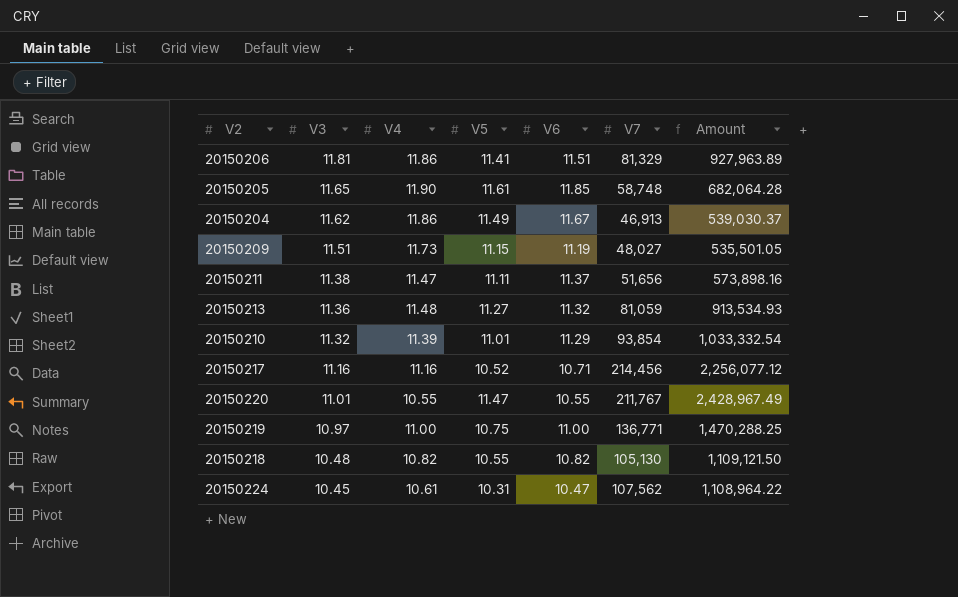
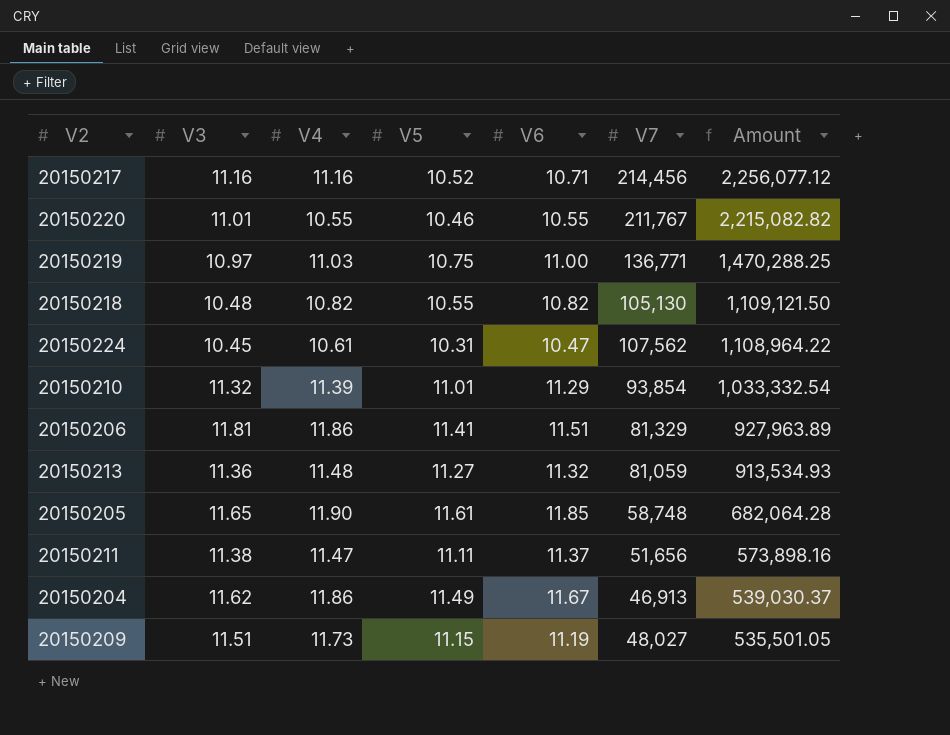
row order: V3 descending -> Amount descending
20150220 | V5: 11.47 -> 10.46
20150220 | Amount: 2,428,967.49 -> 2,215,082.82
20150219 | V4: 11.00 -> 11.03

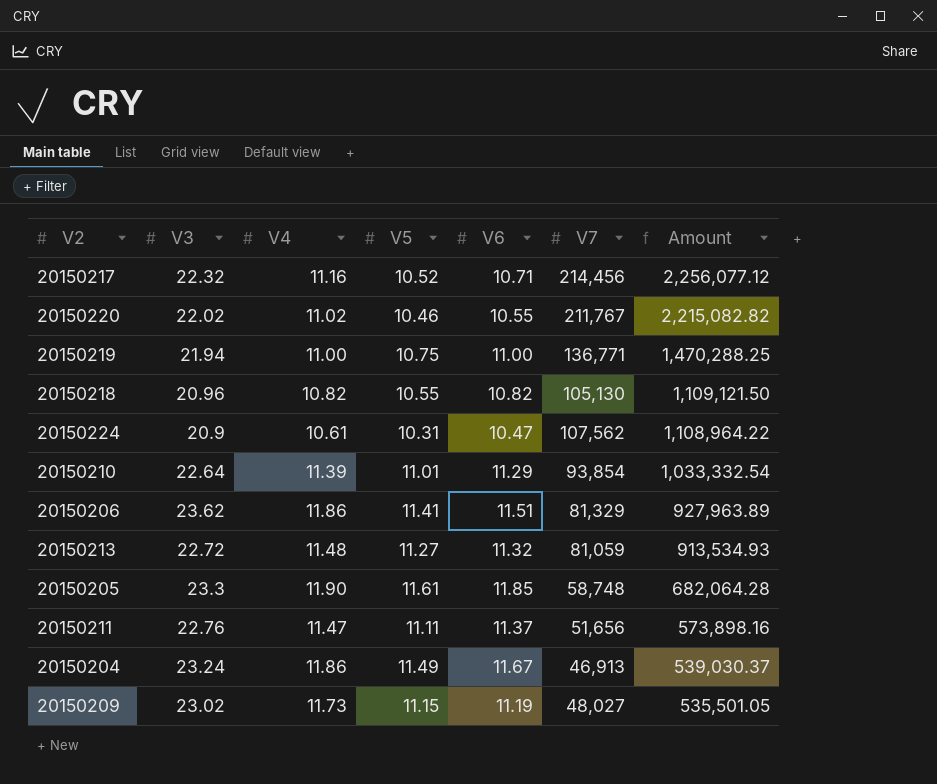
20150217 | V3: 11.16 -> 22.32
20150220 | V3: 11.01 -> 22.02
20150220 | V4: 10.55 -> 11.02
20150219 | V3: 10.97 -> 21.94
20150219 | V4: 11.03 -> 11.00
20150218 | V3: 10.48 -> 20.96
20150224 | V3: 10.45 -> 20.9
20150210 | V3: 11.32 -> 22.64
20150206 | V3: 11.81 -> 23.62
20150213 | V3: 11.36 -> 22.72
20150205 | V3: 11.65 -> 23.3
20150211 | V3: 11.38 -> 22.76
20150204 | V3: 11.62 -> 23.24
20150209 | V3: 11.51 -> 23.02

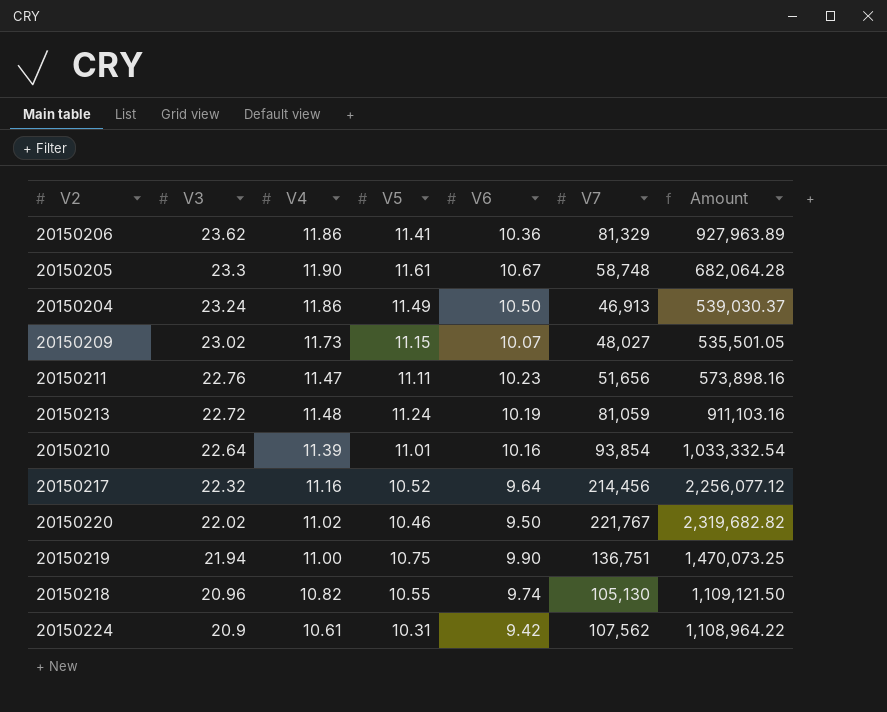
row order: Amount descending -> V3 descending
20150206 | V6: 11.51 -> 10.36
20150205 | V6: 11.85 -> 10.67
20150204 | V6: 11.67 -> 10.50
20150209 | V6: 11.19 -> 10.07
20150211 | V6: 11.37 -> 10.23
20150213 | V5: 11.27 -> 11.24
20150213 | V6: 11.32 -> 10.19
20150213 | Amount: 913,534.93 -> 911,103.16
20150210 | V6: 11.29 -> 10.16
20150217 | V6: 10.71 -> 9.64
20150220 | V6: 10.55 -> 9.50
20150220 | V7: 211,767 -> 221,767
20150220 | Amount: 2,215,082.82 -> 2,319,682.82
20150219 | V6: 11.00 -> 9.90
20150219 | V7: 136,771 -> 136,751
20150219 | Amount: 1,470,288.25 -> 1,470,073.25
20150218 | V6: 10.82 -> 9.74
20150224 | V6: 10.47 -> 9.42

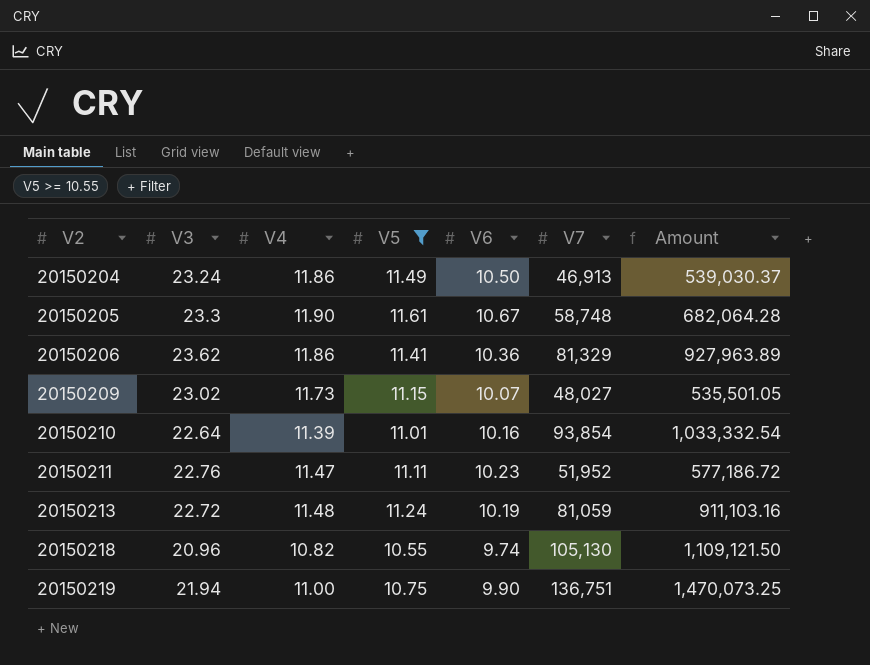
filter: none -> V5 >= 10.55
row order: V3 descending -> V2 ascending
20150211 | V7: 51,656 -> 51,952
20150211 | Amount: 573,898.16 -> 577,186.72

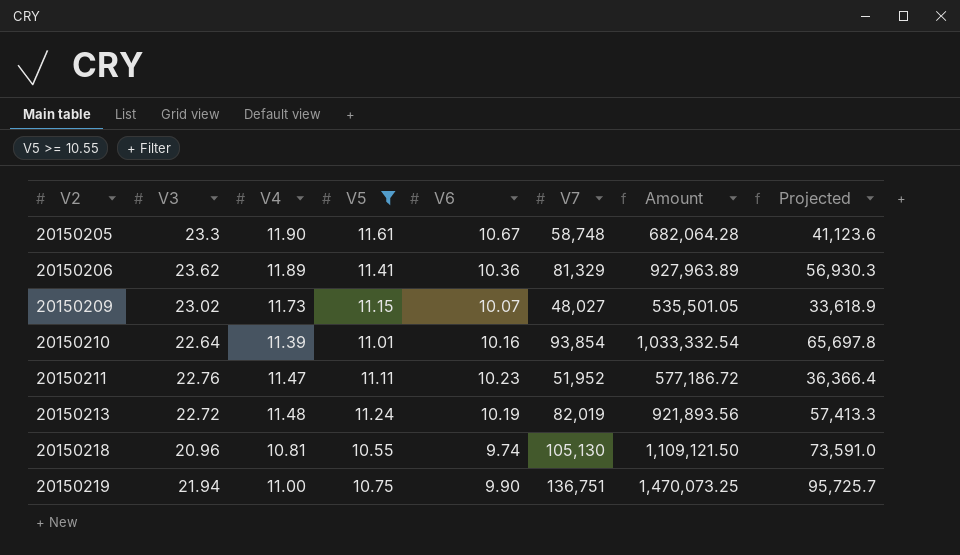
column Projected | formula: none -> [V7] * 0.7
row 20150204: 23.24 | 11.86 | 11.49 | 10.50 | 46,913 | 539,030.37 -> none
20150206 | V4: 11.86 -> 11.89
20150213 | V7: 81,059 -> 82,019
20150213 | Amount: 911,103.16 -> 921,893.56
20150218 | V4: 10.82 -> 10.81

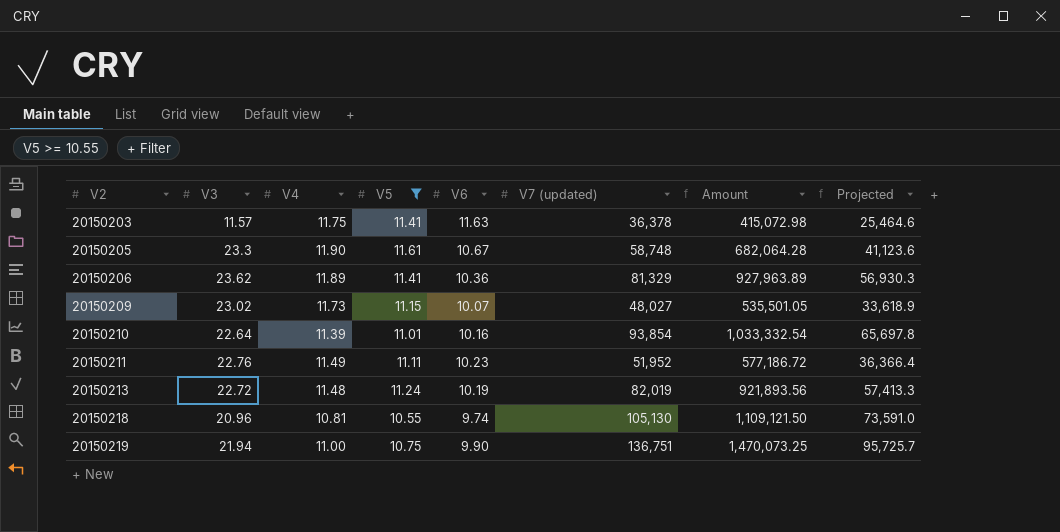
column name: V7 -> V7 (updated)
row 20150203: none -> 11.57 | 11.75 | 11.41 | 11.63 | 36,378 | 415,072.98 | 25,464.6
20150211 | V4: 11.47 -> 11.49

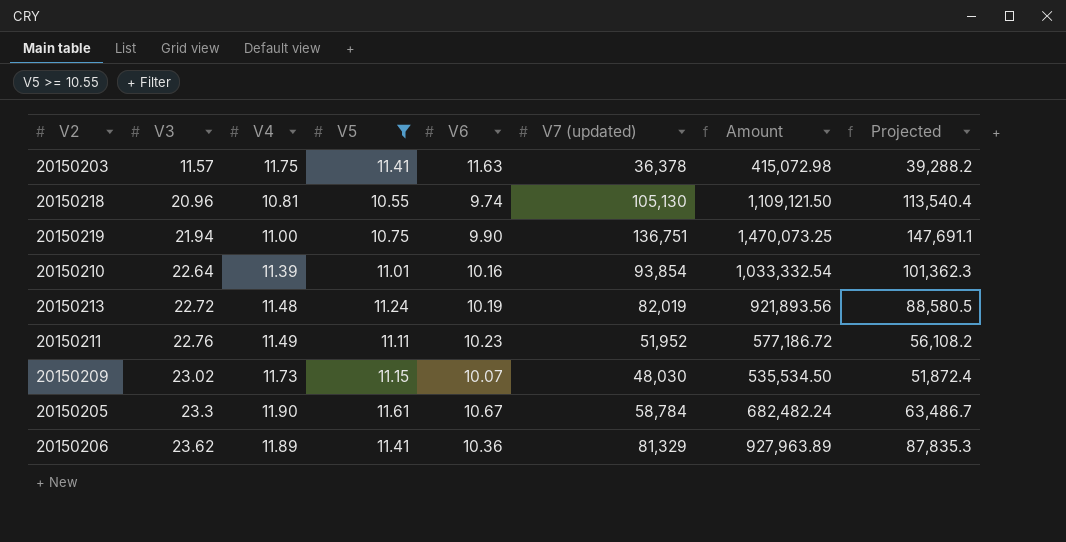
row order: V2 ascending -> V3 ascending
column Projected | formula: [V7 (updated)] * 0.7 -> [V7 (updated)] * 1.08
20150209 | V7 (updated): 48,027 -> 48,030
20150209 | Amount: 535,501.05 -> 535,534.50
20150205 | V7 (updated): 58,748 -> 58,784
20150205 | Amount: 682,064.28 -> 682,482.24

